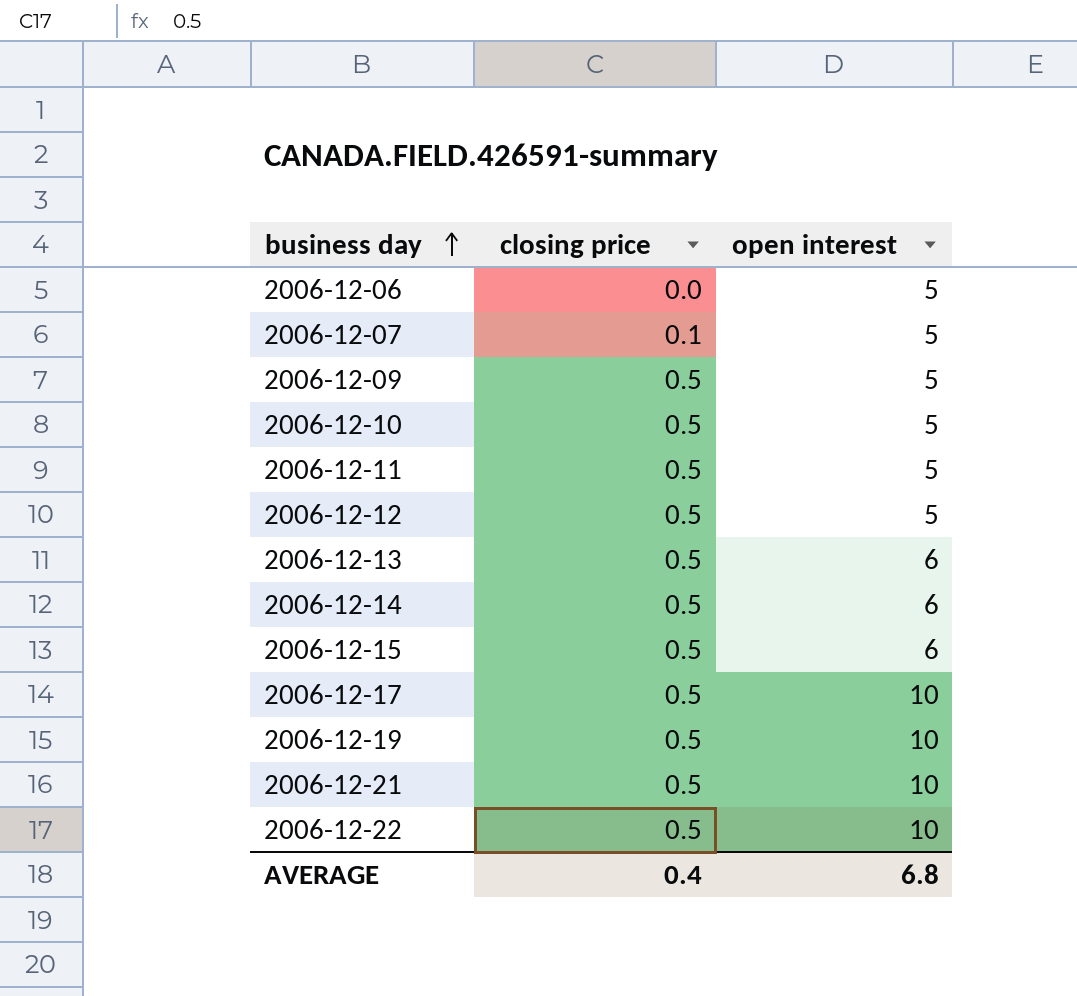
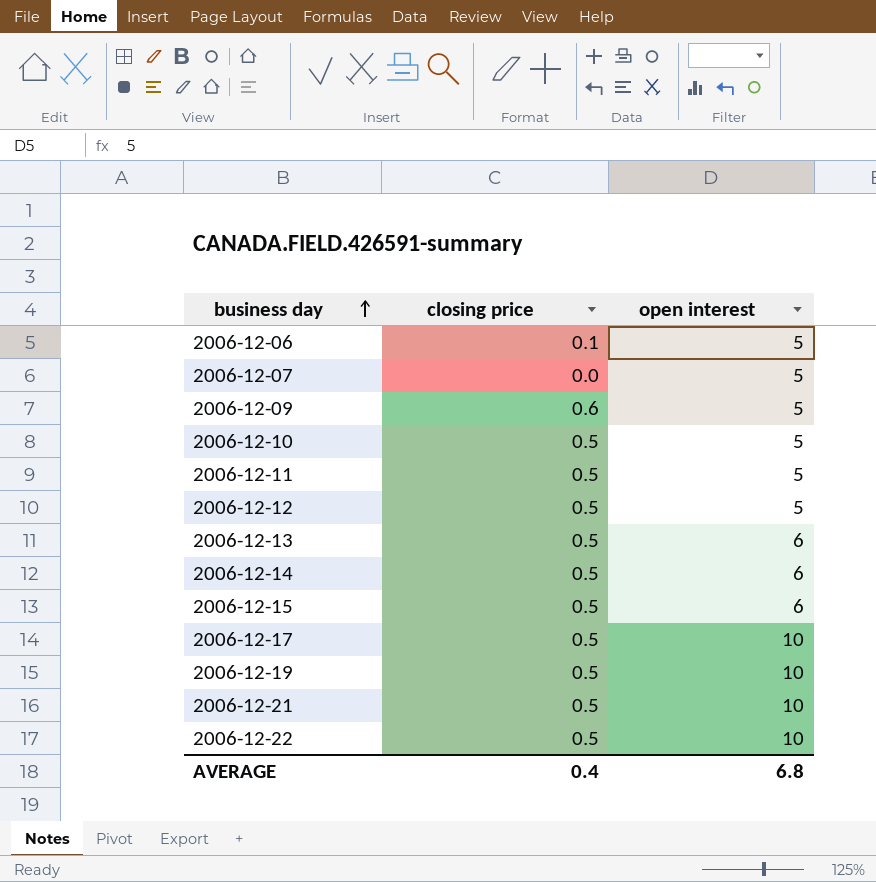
2006-12-06 | closing price: 0.0 -> 0.1
2006-12-07 | closing price: 0.1 -> 0.0
2006-12-09 | closing price: 0.5 -> 0.6

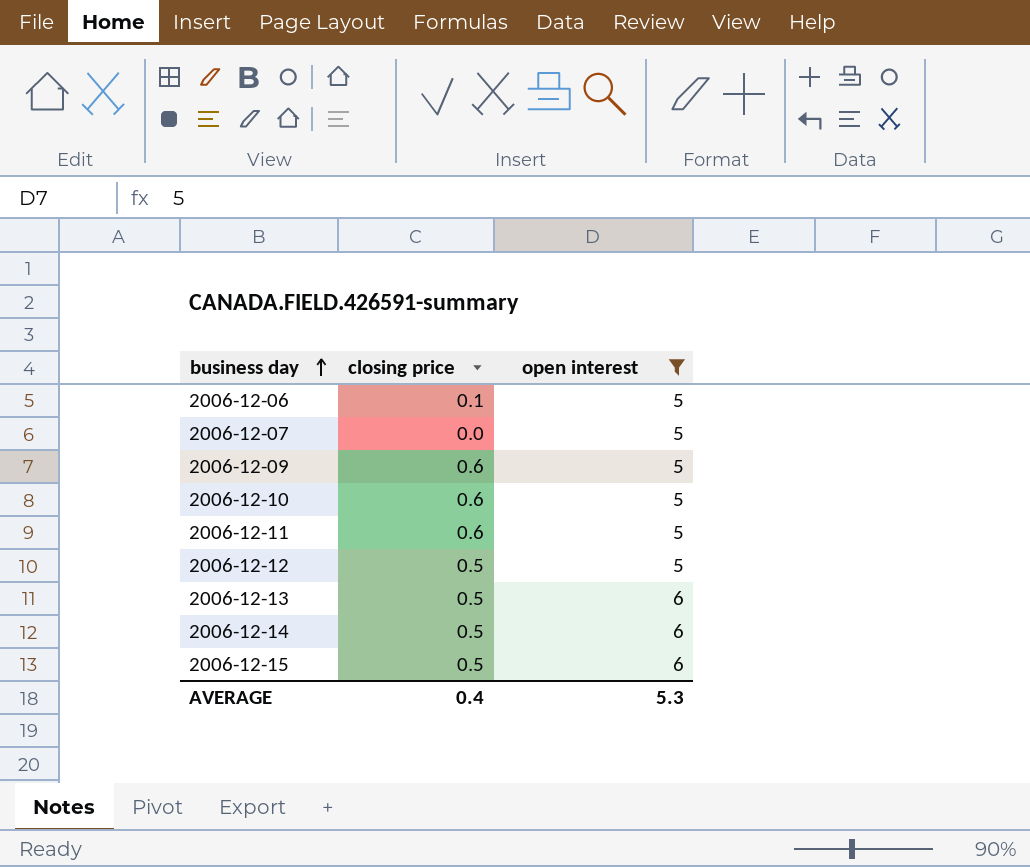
filter: none -> open interest != 10
2006-12-10 | closing price: 0.5 -> 0.6
2006-12-11 | closing price: 0.5 -> 0.6
AVERAGE | open interest: 6.8 -> 5.3

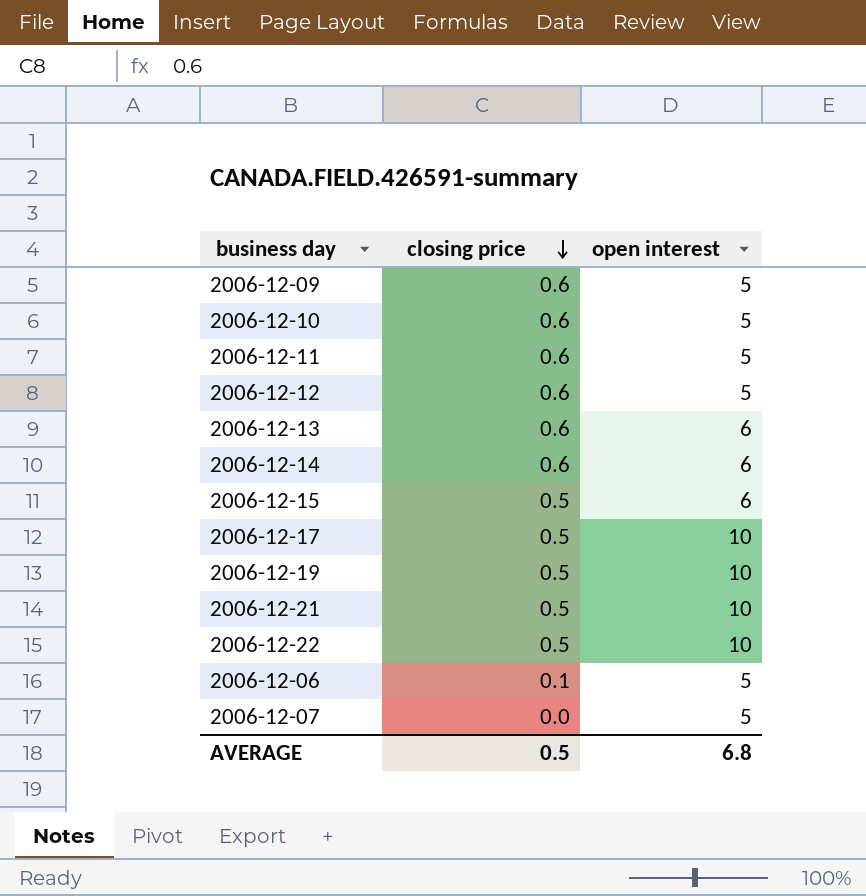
filter: open interest != 10 -> none
row order: business day ascending -> closing price descending
2006-12-12 | closing price: 0.5 -> 0.6
2006-12-13 | closing price: 0.5 -> 0.6
2006-12-14 | closing price: 0.5 -> 0.6
AVERAGE | closing price: 0.4 -> 0.5
AVERAGE | open interest: 5.3 -> 6.8

